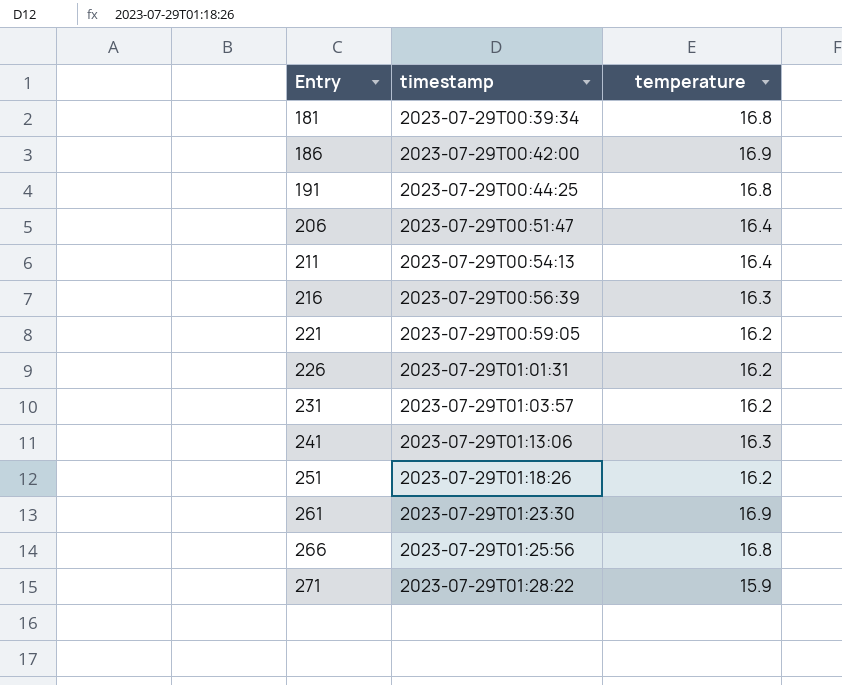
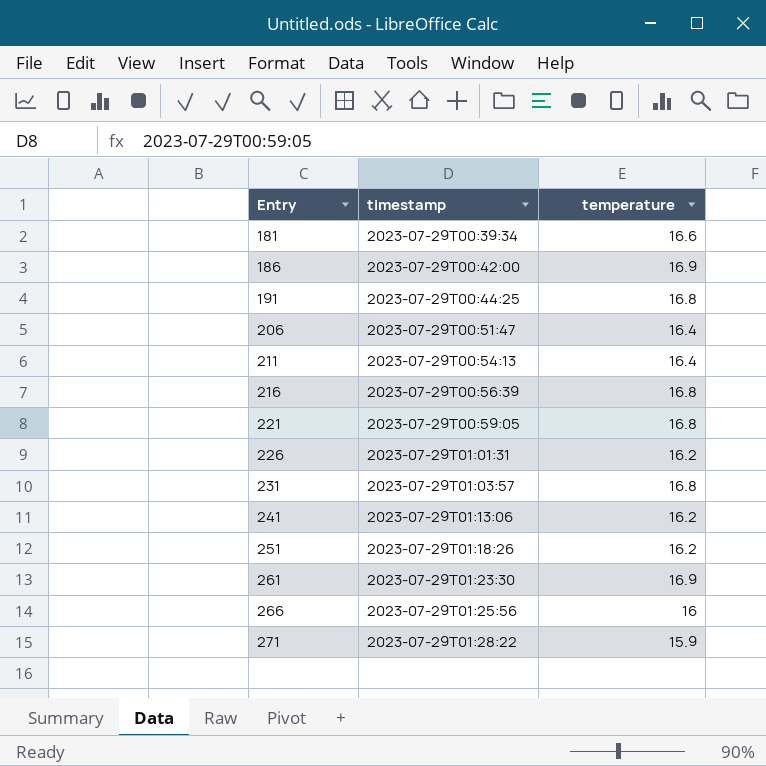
181 | temperature: 16.8 -> 16.6
216 | temperature: 16.3 -> 16.8
221 | temperature: 16.2 -> 16.8
231 | temperature: 16.2 -> 16.8
241 | temperature: 16.3 -> 16.2
266 | temperature: 16.8 -> 16

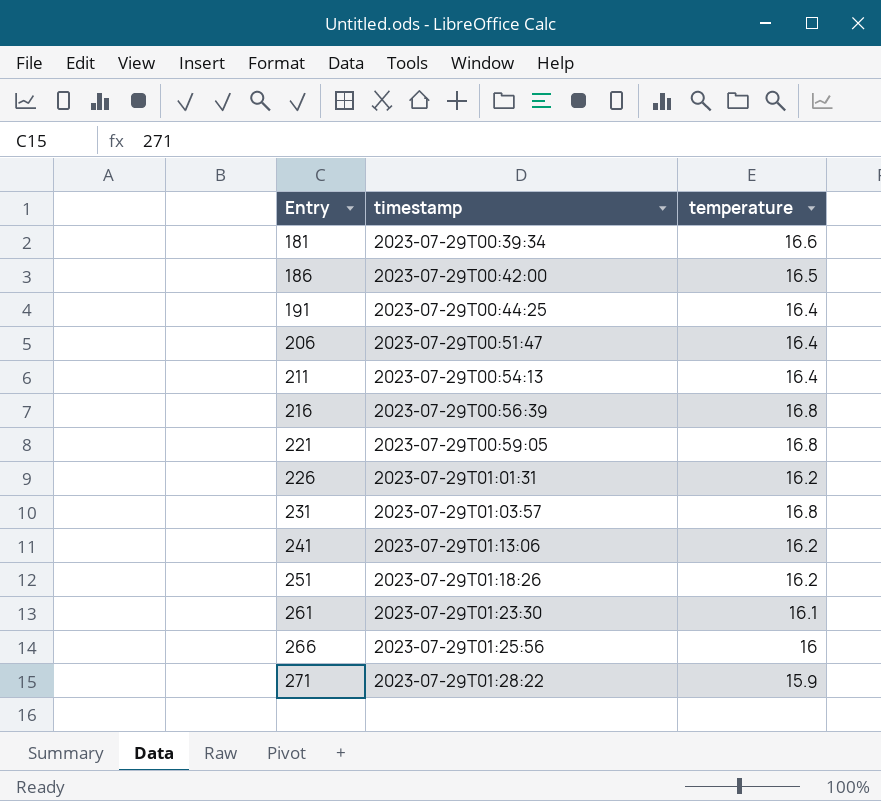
186 | temperature: 16.9 -> 16.5
191 | temperature: 16.8 -> 16.4
261 | temperature: 16.9 -> 16.1

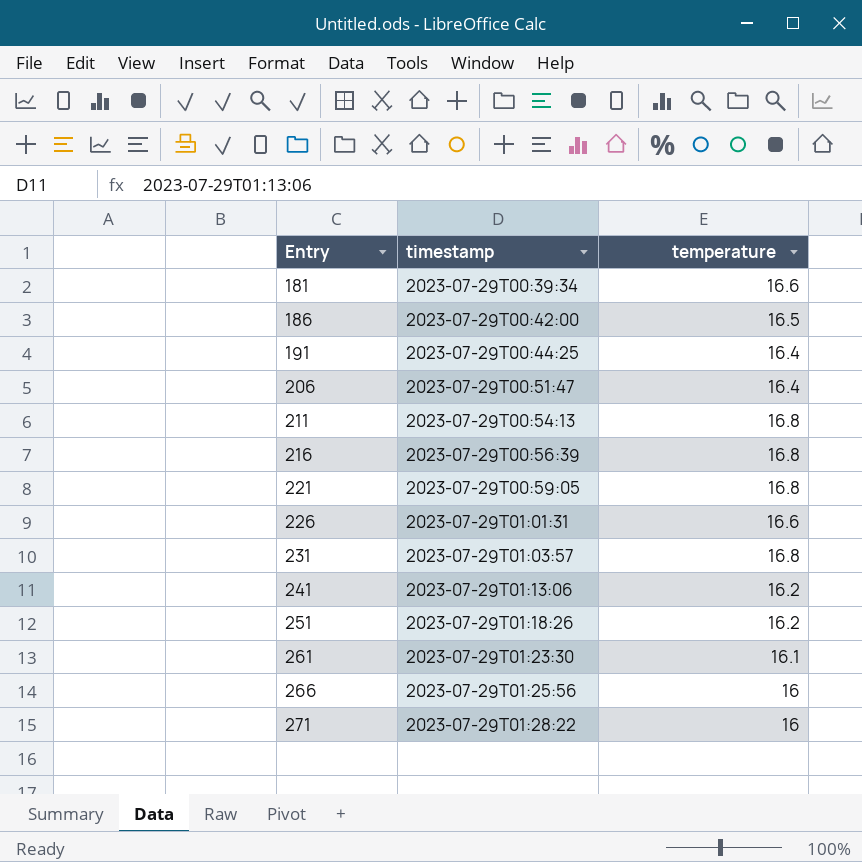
211 | temperature: 16.4 -> 16.8
226 | temperature: 16.2 -> 16.6
271 | temperature: 15.9 -> 16

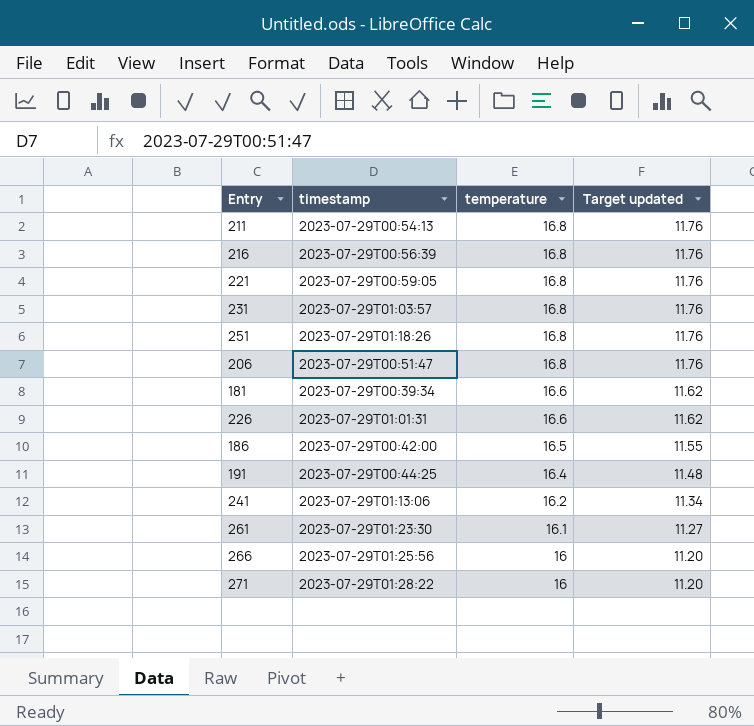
row order: Entry ascending -> temperature descending
column Target updated | formula: none -> [temperature] * 0.7
251 | temperature: 16.2 -> 16.8
206 | temperature: 16.4 -> 16.8

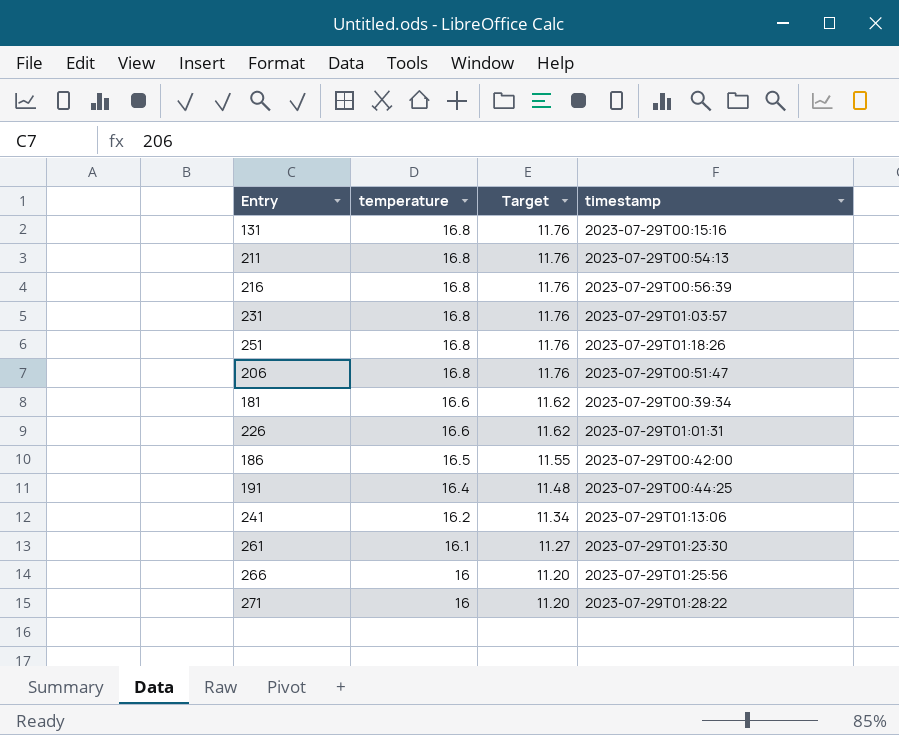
column name: Target updated -> Target
column timestamp | position: 2 -> 4
row 221: 2023-07-29T00:59:05 | 16.8 | 11.76 -> none
row 131: none -> 16.8 | 11.76 | 2023-07-29T00:15:16

